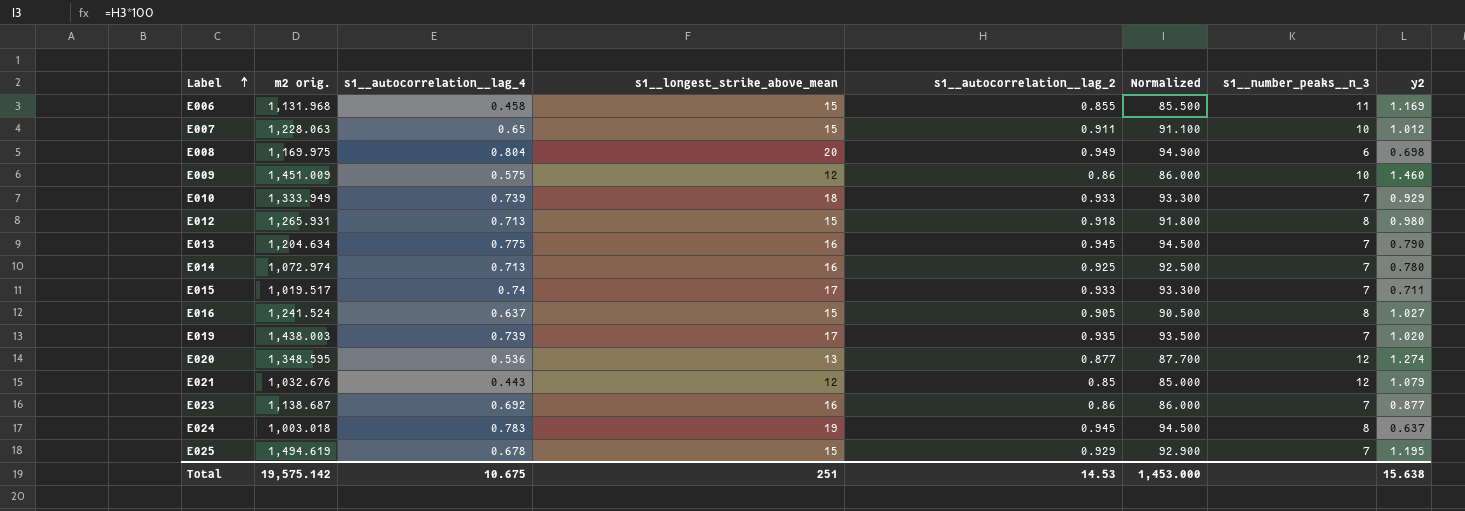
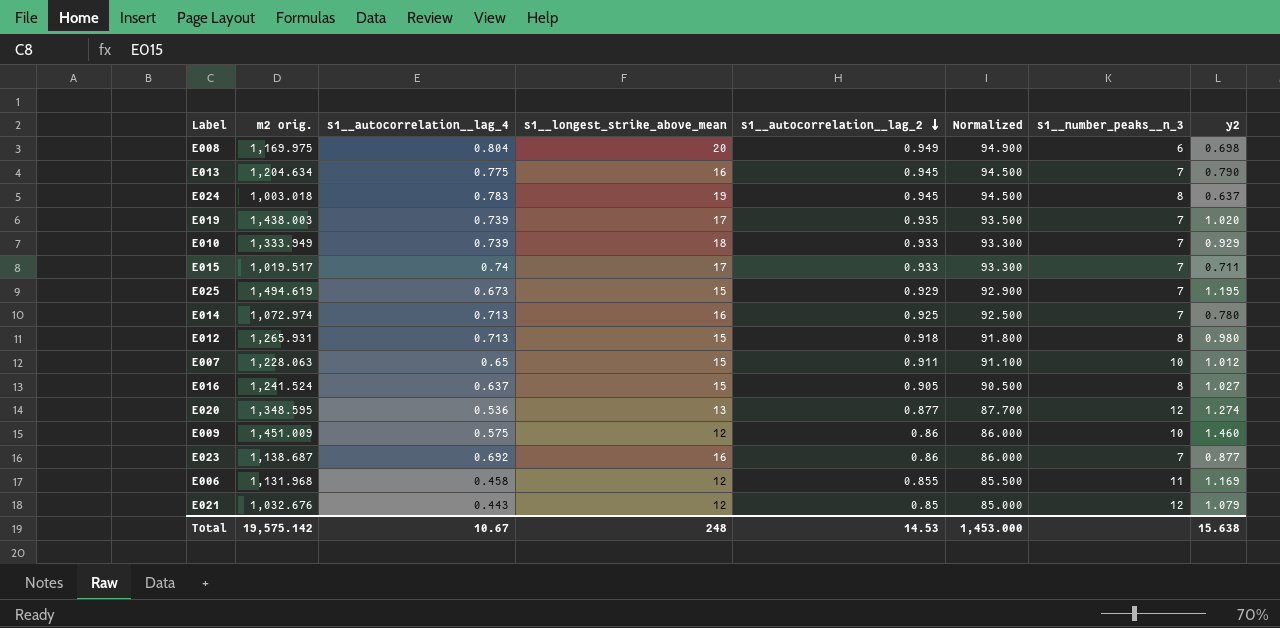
row order: Label ascending -> s1__autocorrelation__lag_2 descending
E025 | s1__autocorrelation__lag_4: 0.678 -> 0.673
E006 | s1__longest_strike_above_mean: 15 -> 12
Total | s1__autocorrelation__lag_4: 10.675 -> 10.67
Total | s1__longest_strike_above_mean: 251 -> 248

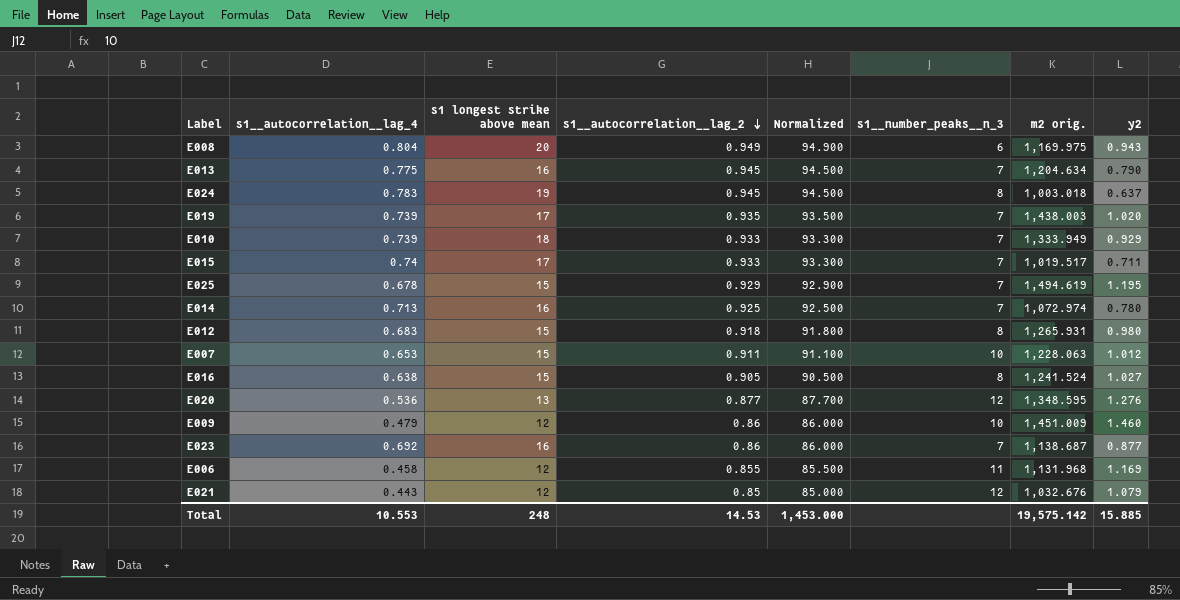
column name: s1__longest_strike_above_mean -> s1 longest strike above mean
column m2 orig. | position: 2 -> 7
E008 | y2: 0.698 -> 0.943
E025 | s1__autocorrelation__lag_4: 0.673 -> 0.678
E012 | s1__autocorrelation__lag_4: 0.713 -> 0.683
E007 | s1__autocorrelation__lag_4: 0.65 -> 0.653
E016 | s1__autocorrelation__lag_4: 0.637 -> 0.638
E020 | y2: 1.274 -> 1.276
E009 | s1__autocorrelation__lag_4: 0.575 -> 0.479
Total | s1__autocorrelation__lag_4: 10.67 -> 10.553
Total | y2: 15.638 -> 15.885

